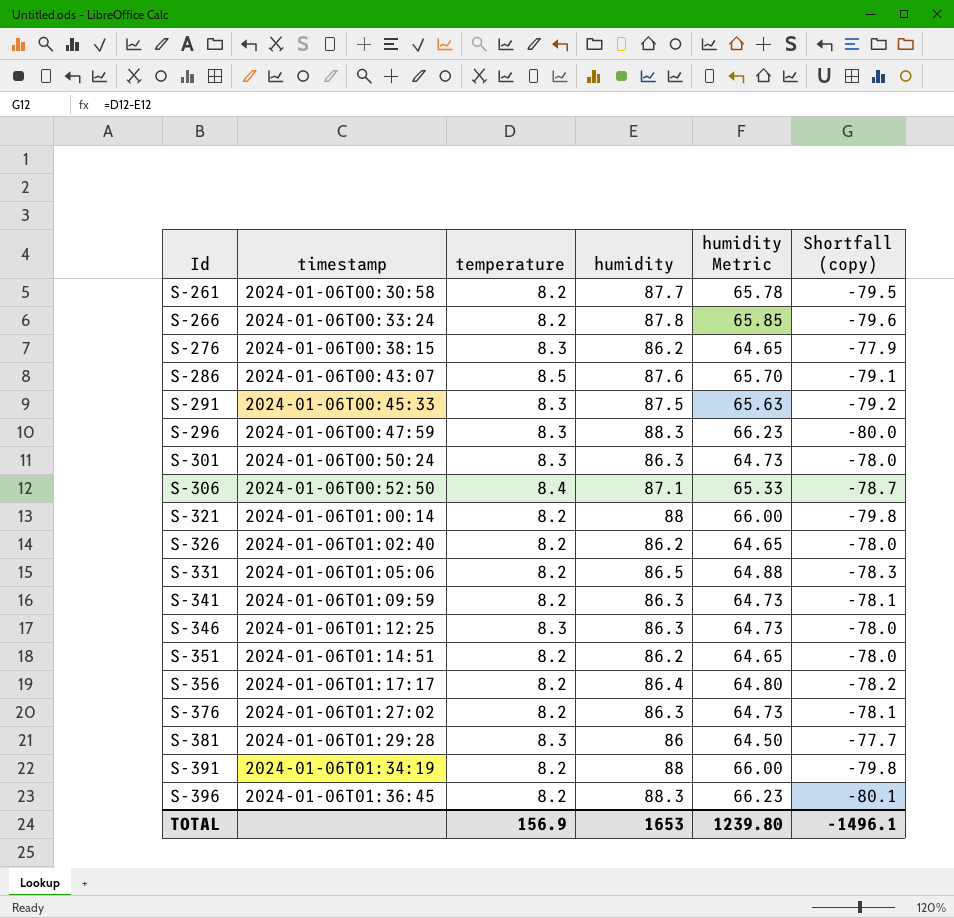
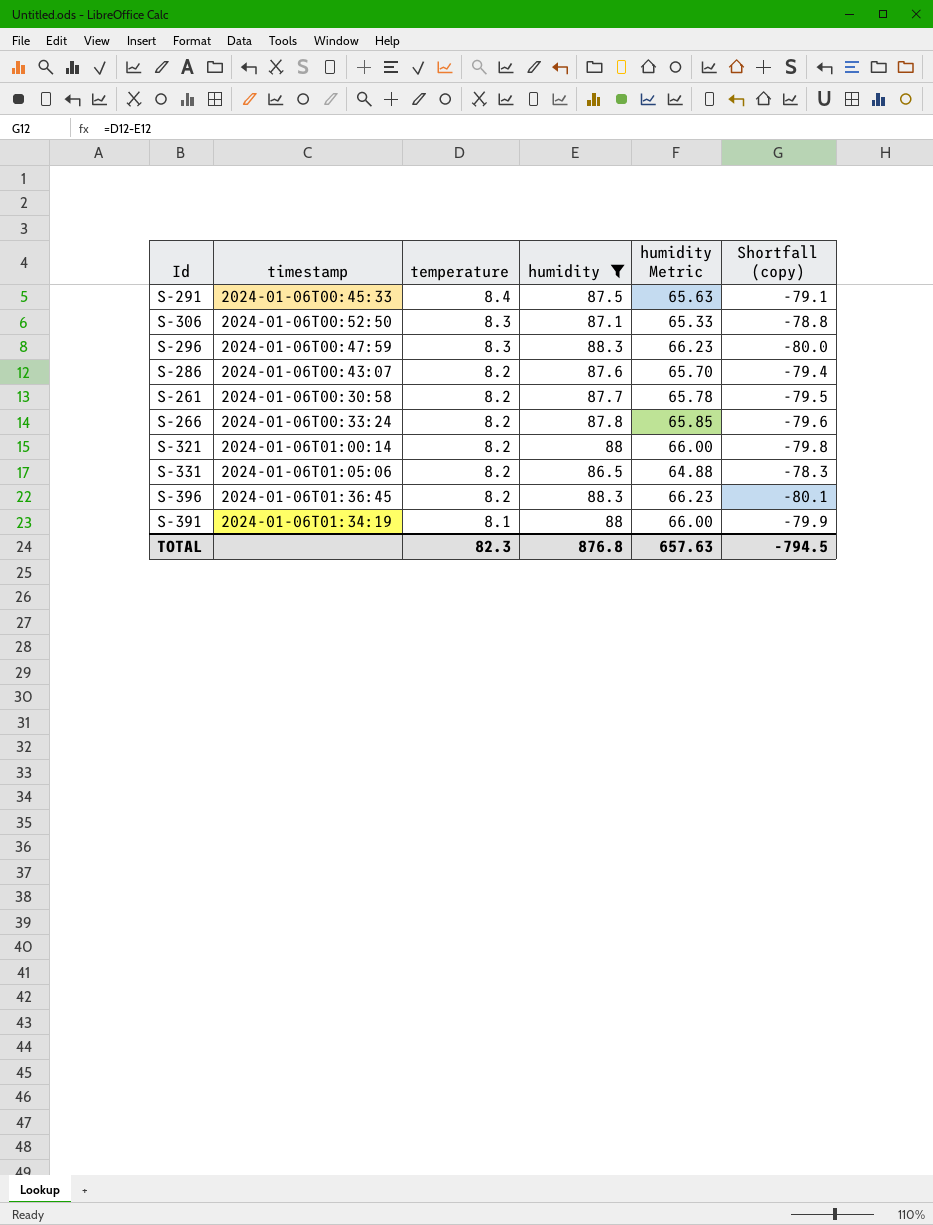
filter: none -> humidity >= 86.5
row order: Id ascending -> temperature descending
S-291 | temperature: 8.3 -> 8.4
S-291 | Shortfall (copy): -79.2 -> -79.1
S-306 | temperature: 8.4 -> 8.3
S-306 | Shortfall (copy): -78.7 -> -78.8
S-286 | temperature: 8.5 -> 8.2
S-286 | Shortfall (copy): -79.1 -> -79.4
S-391 | temperature: 8.2 -> 8.1
S-391 | Shortfall (copy): -79.8 -> -79.9
TOTAL | temperature: 156.9 -> 82.3
TOTAL | humidity: 1653 -> 876.8
TOTAL | humidity Metric: 1239.80 -> 657.63
TOTAL | Shortfall (copy): -1496.1 -> -794.5

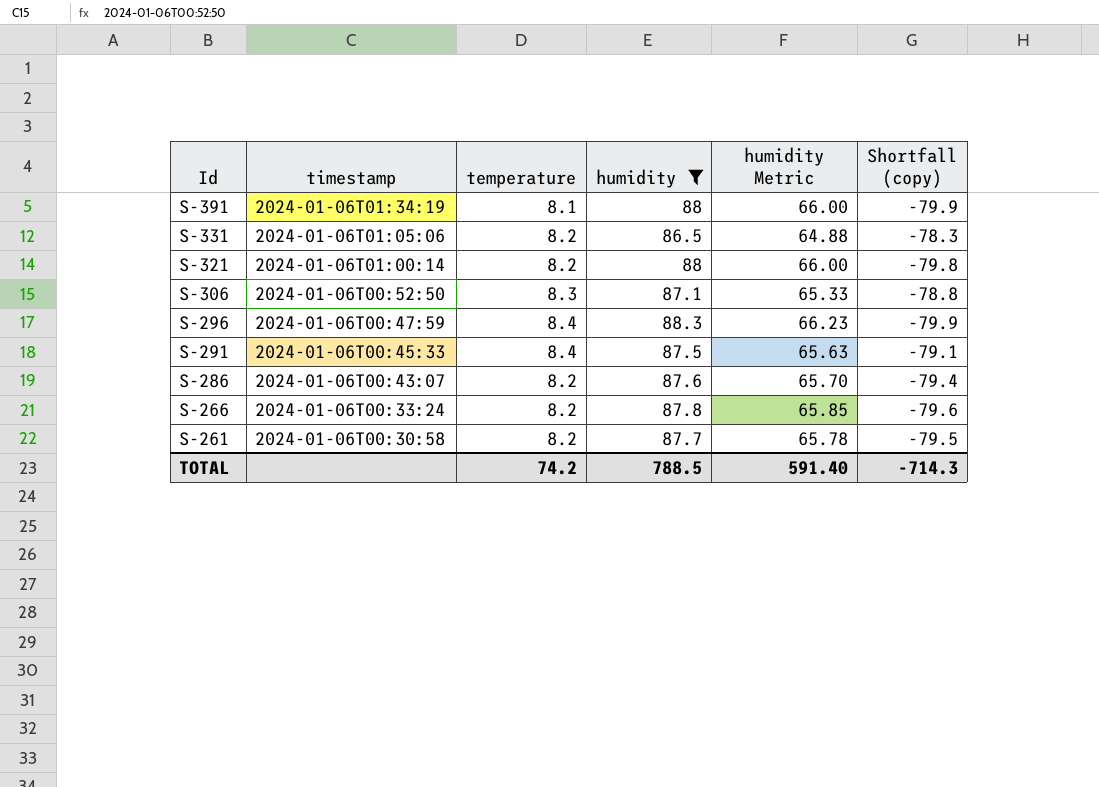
row order: temperature descending -> Id descending
row S-396: 2024-01-06T01:36:45 | 8.2 | 88.3 | 66.23 | -80.1 -> none
S-296 | temperature: 8.3 -> 8.4
S-296 | Shortfall (copy): -80.0 -> -79.9
TOTAL | temperature: 82.3 -> 74.2
TOTAL | humidity: 876.8 -> 788.5
TOTAL | humidity Metric: 657.63 -> 591.40
TOTAL | Shortfall (copy): -794.5 -> -714.3

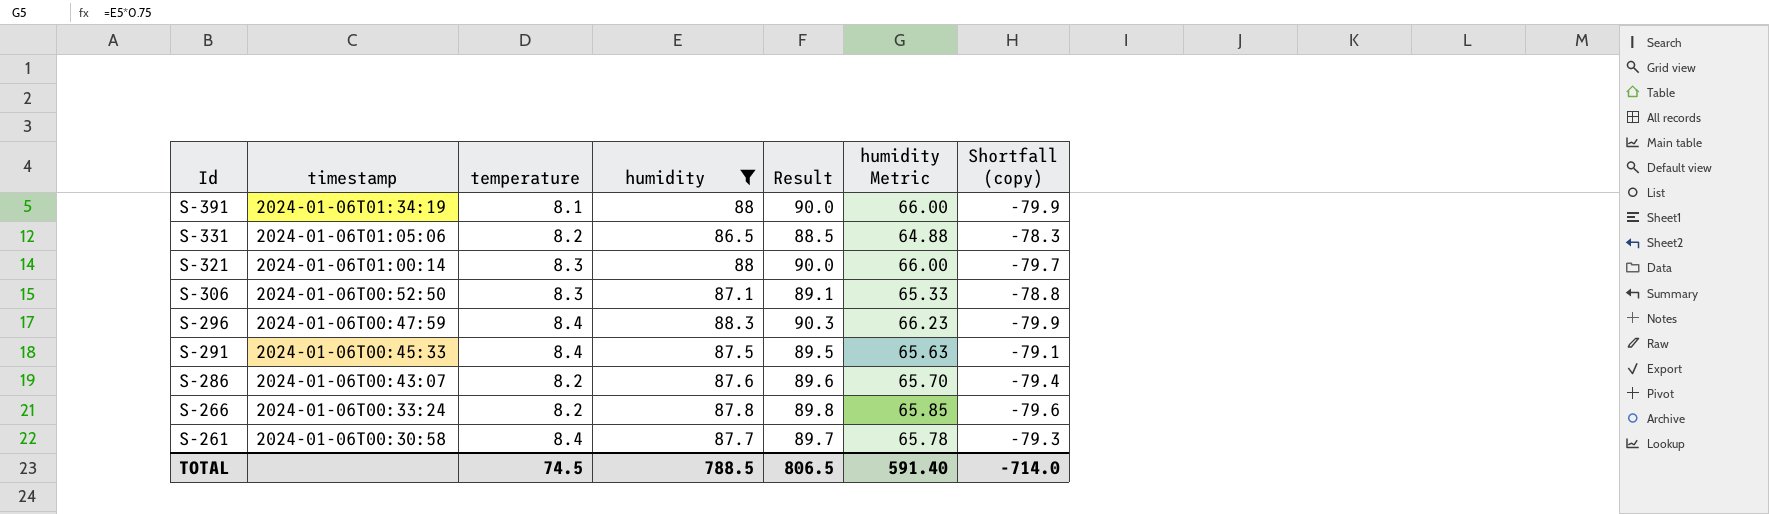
column Result | formula: none -> [humidity] + 2
S-321 | temperature: 8.2 -> 8.3
S-321 | Shortfall (copy): -79.8 -> -79.7
S-261 | temperature: 8.2 -> 8.4
S-261 | Shortfall (copy): -79.5 -> -79.3
TOTAL | temperature: 74.2 -> 74.5
TOTAL | Shortfall (copy): -714.3 -> -714.0

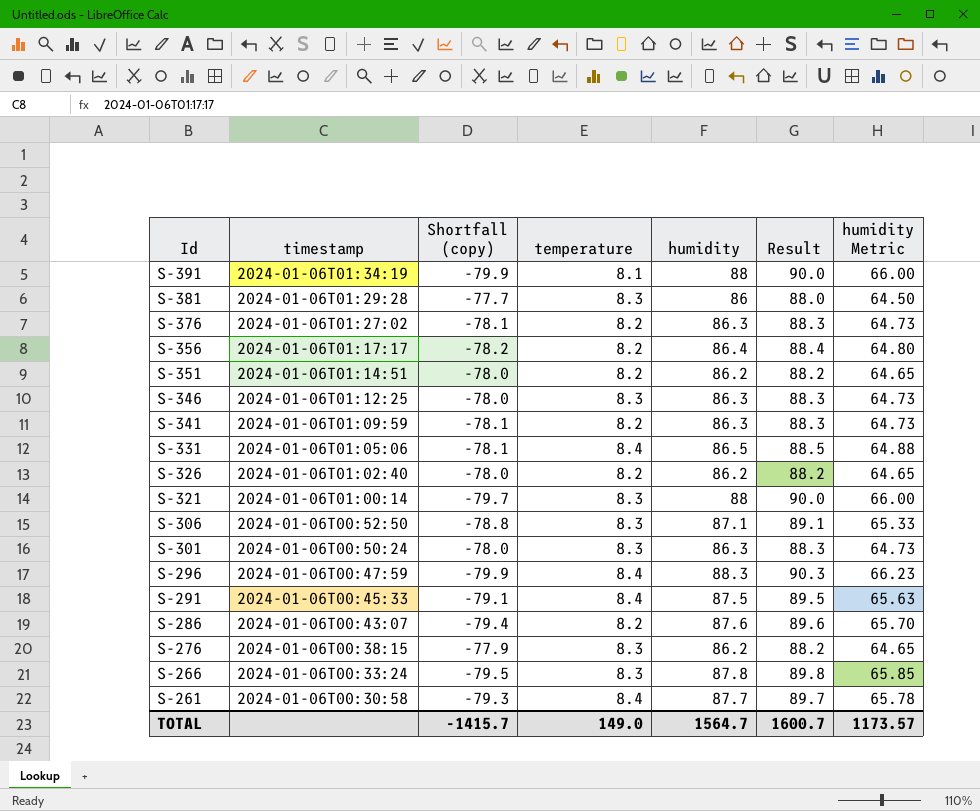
filter: humidity >= 86.5 -> none
column Shortfall (copy) | position: 7 -> 3
S-331 | Shortfall (copy): -78.3 -> -78.1
S-331 | temperature: 8.2 -> 8.4
S-266 | Shortfall (copy): -79.6 -> -79.5
S-266 | temperature: 8.2 -> 8.3
TOTAL | Shortfall (copy): -714.0 -> -1415.7
TOTAL | temperature: 74.5 -> 149.0
TOTAL | humidity: 788.5 -> 1564.7
TOTAL | Result: 806.5 -> 1600.7
TOTAL | humidity Metric: 591.40 -> 1173.57

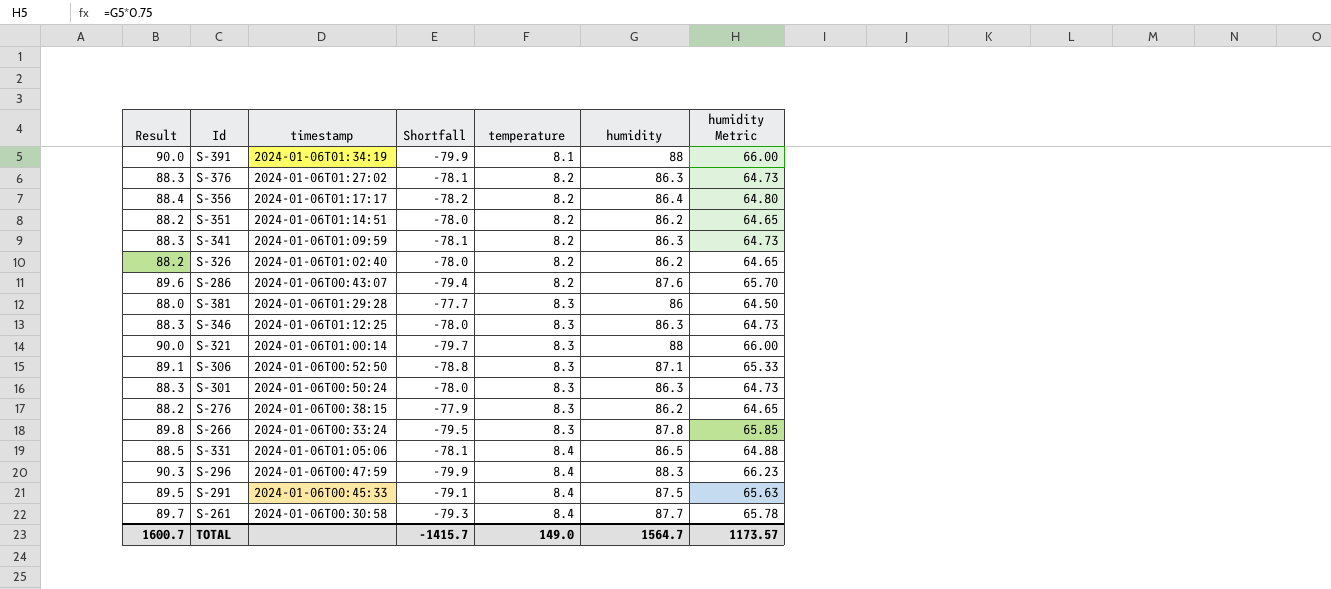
row order: Id descending -> temperature ascending
column Result | position: 6 -> 1
column name: Shortfall (copy) -> Shortfall

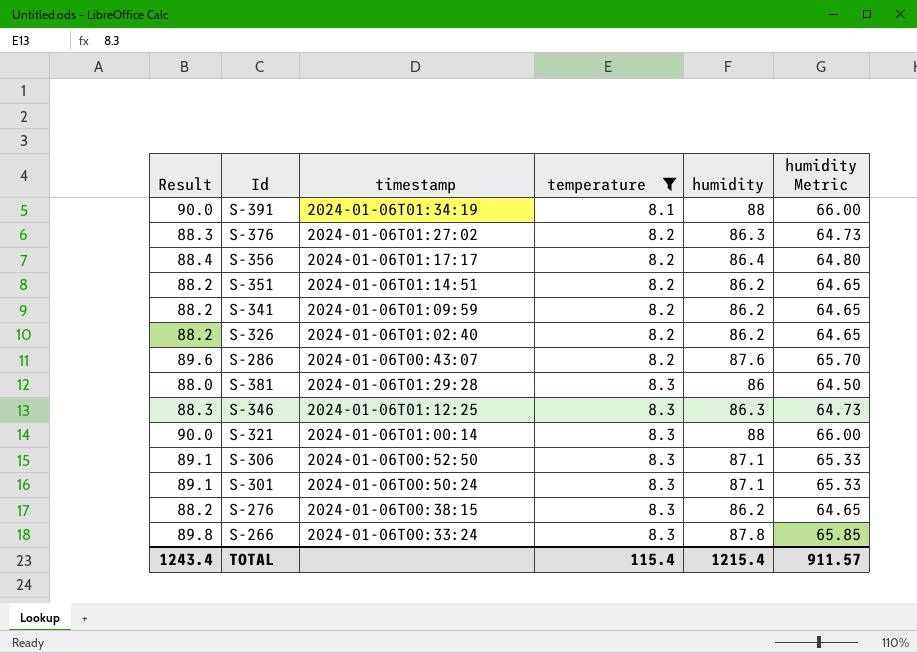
filter: none -> temperature != 8.4
column Shortfall | formula: [temperature] - [humidity] -> none
S-341 | Result: 88.3 -> 88.2
S-341 | humidity: 86.3 -> 86.2
S-341 | humidity Metric: 64.73 -> 64.65
S-301 | Result: 88.3 -> 89.1
S-301 | humidity: 86.3 -> 87.1
S-301 | humidity Metric: 64.73 -> 65.33
TOTAL | Result: 1600.7 -> 1243.4
TOTAL | temperature: 149.0 -> 115.4
TOTAL | humidity: 1564.7 -> 1215.4
TOTAL | humidity Metric: 1173.57 -> 911.57

